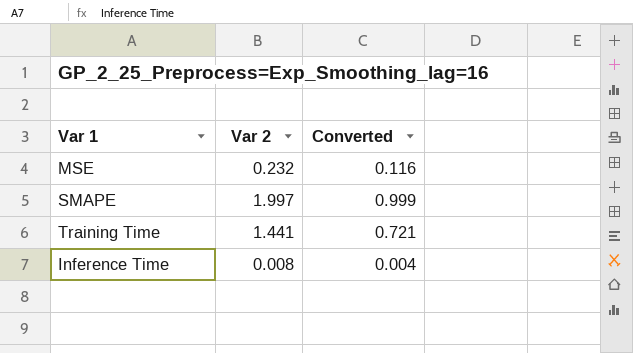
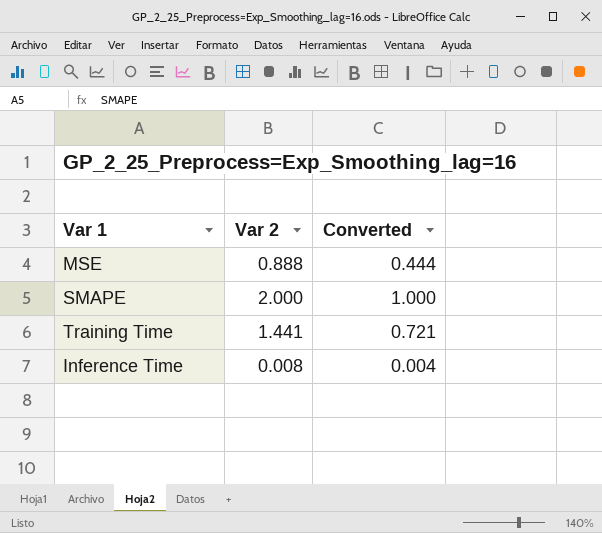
MSE | Var 2: 0.232 -> 0.888
MSE | Converted: 0.116 -> 0.444
SMAPE | Var 2: 1.997 -> 2.000
SMAPE | Converted: 0.999 -> 1.000

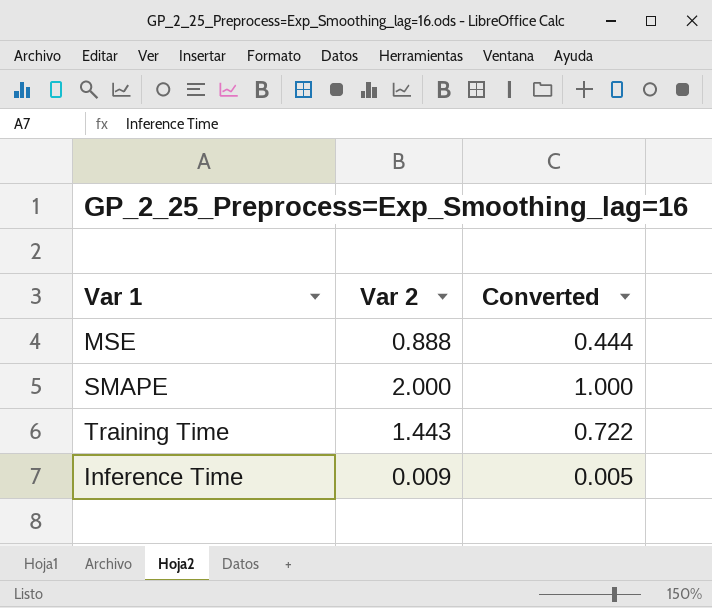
Training Time | Var 2: 1.441 -> 1.443
Training Time | Converted: 0.721 -> 0.722
Inference Time | Var 2: 0.008 -> 0.009
Inference Time | Converted: 0.004 -> 0.005

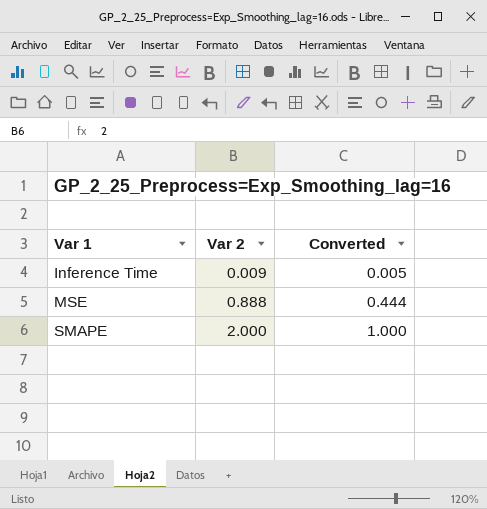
row order: none -> Var 1 ascending
row Training Time: 1.443 | 0.722 -> none

